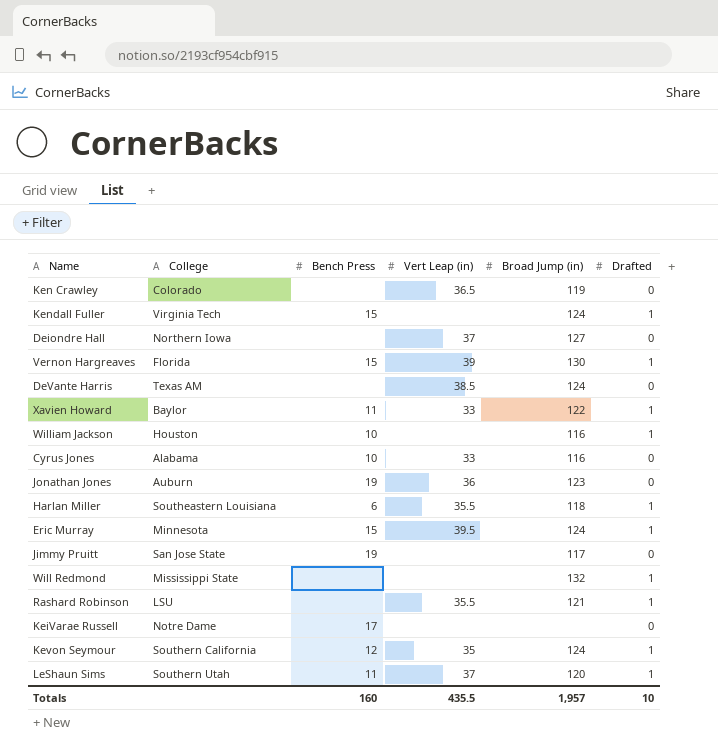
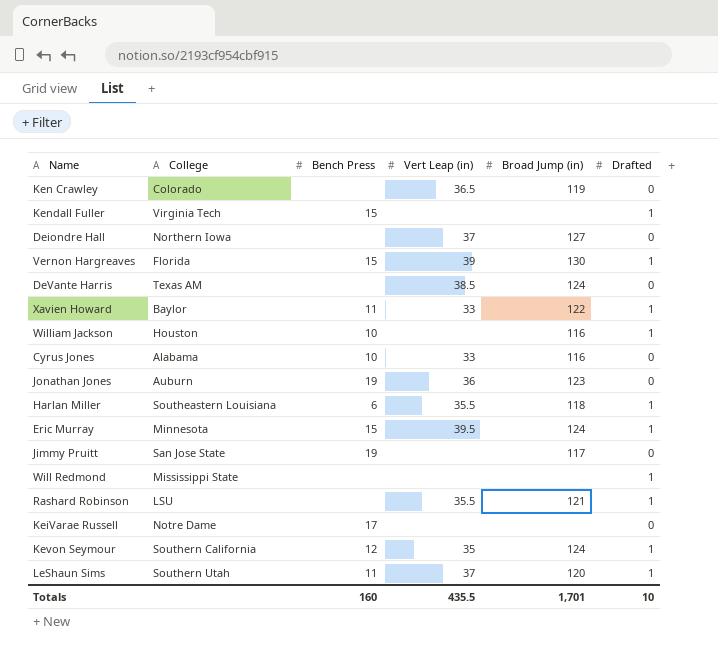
Kendall Fuller | Broad Jump (in): 124 -> none
Will Redmond | Broad Jump (in): 132 -> none
Totals | Broad Jump (in): 1,957 -> 1,701

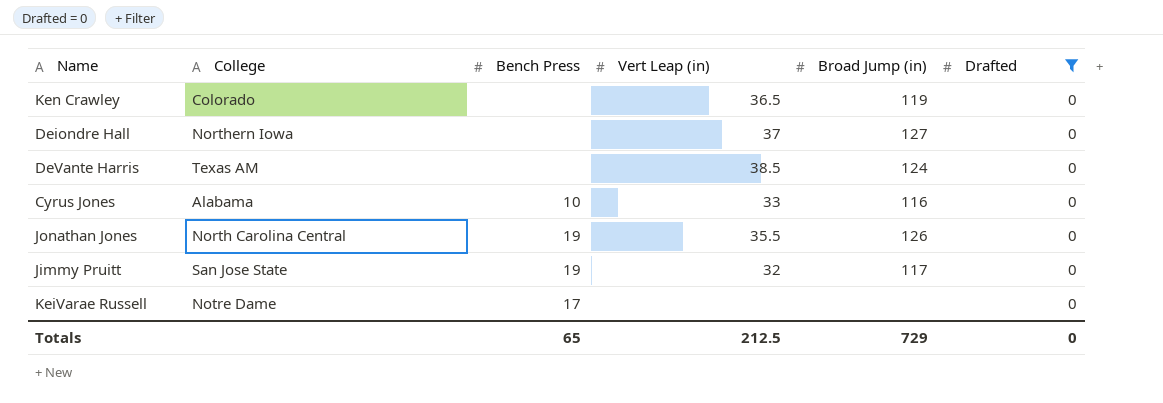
filter: none -> Drafted = 0
Jonathan Jones | College: Auburn -> North Carolina Central
Jonathan Jones | Vert Leap (in): 36 -> 35.5
Jonathan Jones | Broad Jump (in): 123 -> 126
Jimmy Pruitt | Vert Leap (in): none -> 32
Totals | Bench Press: 160 -> 65
Totals | Vert Leap (in): 435.5 -> 212.5
Totals | Broad Jump (in): 1,701 -> 729
Totals | Drafted: 10 -> 0

